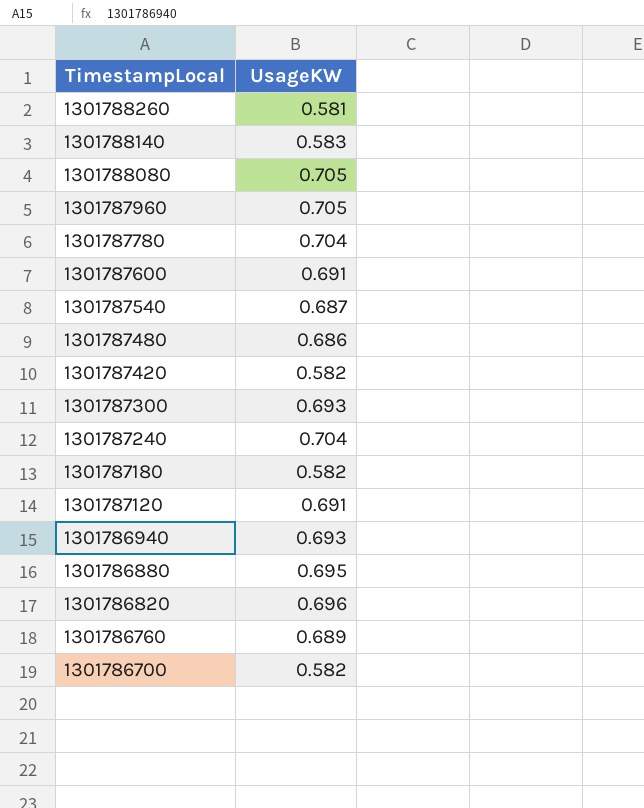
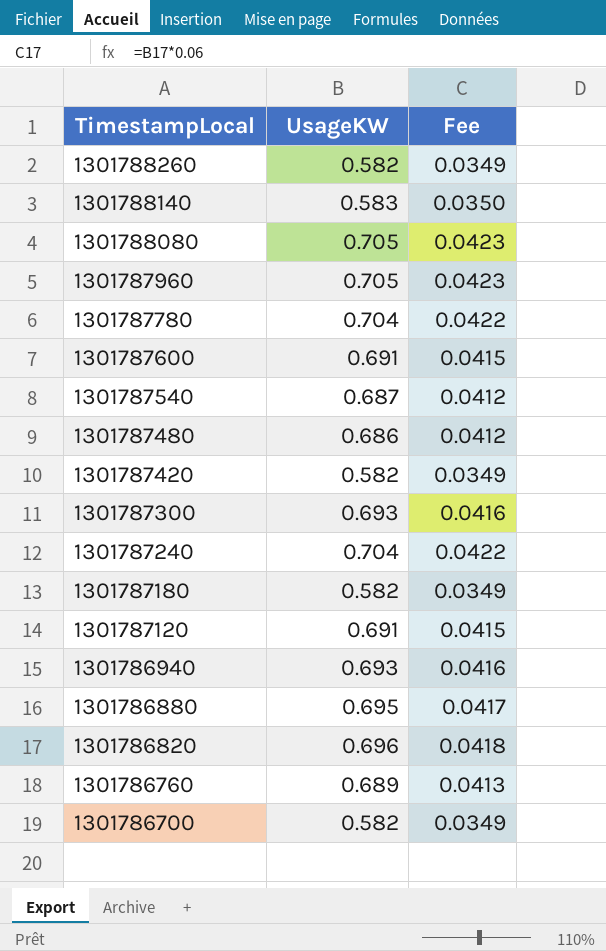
column Fee | formula: none -> [UsageKW] * 0.06
1301788260 | UsageKW: 0.581 -> 0.582

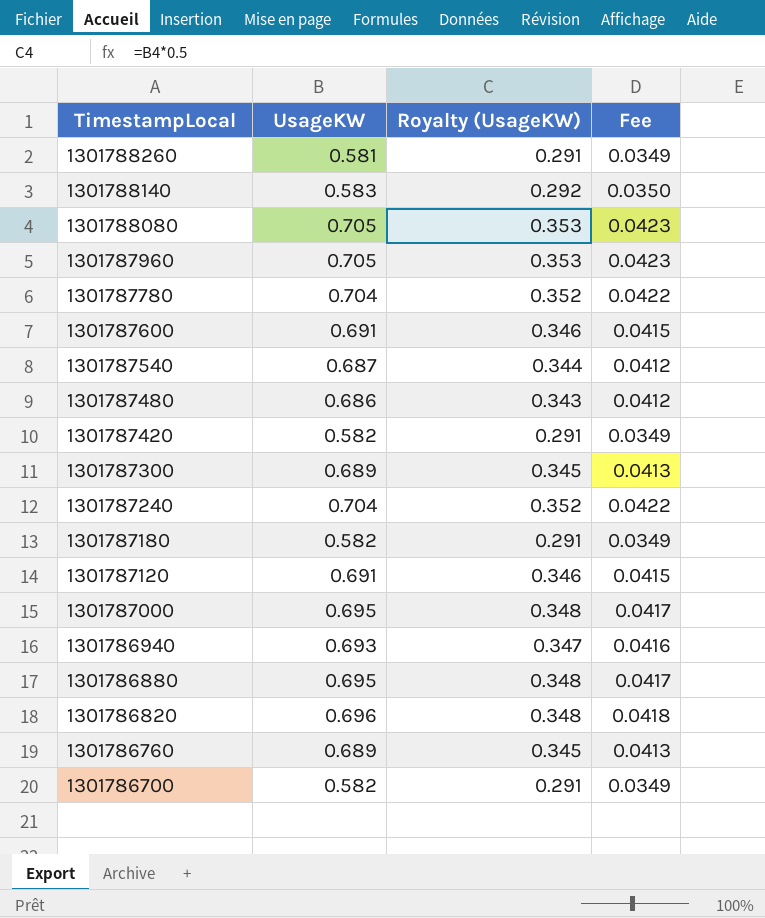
column Royalty (UsageKW) | formula: none -> [UsageKW] * 0.5
1301788260 | UsageKW: 0.582 -> 0.581
1301787300 | UsageKW: 0.693 -> 0.689
1301787300 | Fee: 0.0416 -> 0.0413
row 1301787000: none -> 0.695 | 0.348 | 0.0417

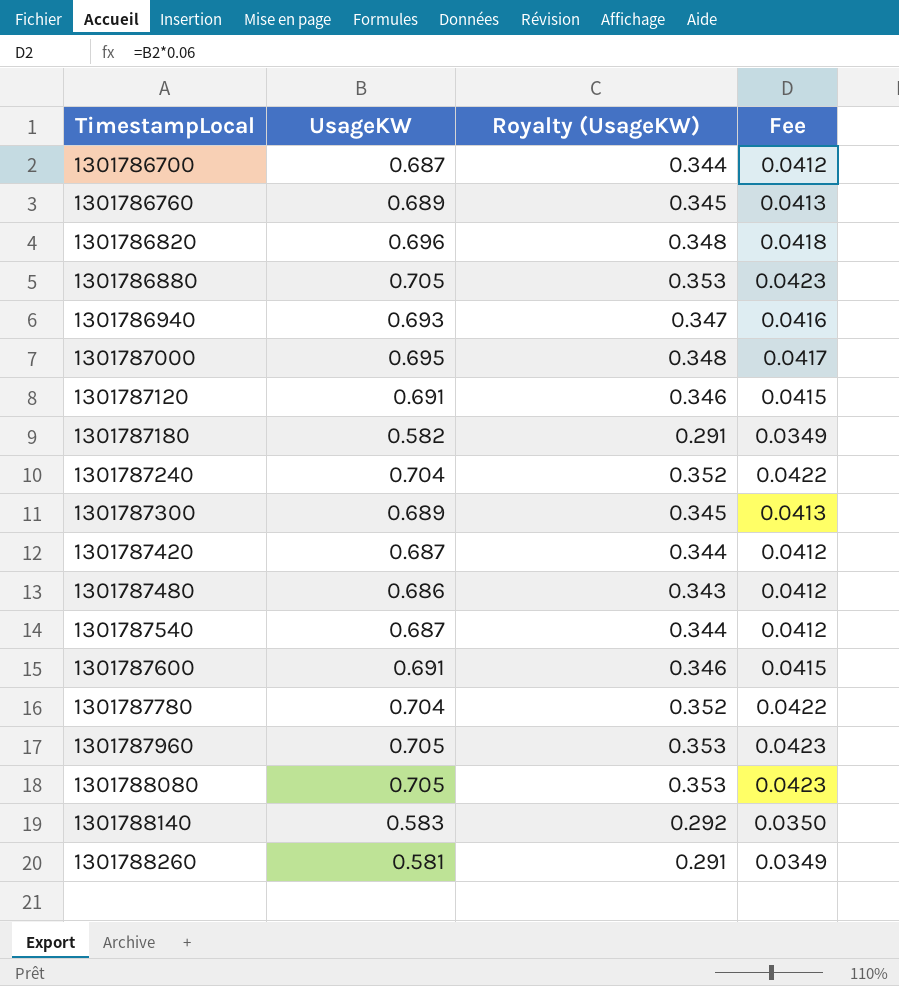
row order: TimestampLocal descending -> TimestampLocal ascending
1301786700 | UsageKW: 0.582 -> 0.687
1301786700 | Royalty (UsageKW): 0.291 -> 0.344
1301786700 | Fee: 0.0349 -> 0.0412
1301786880 | UsageKW: 0.695 -> 0.705
1301786880 | Royalty (UsageKW): 0.348 -> 0.353
1301786880 | Fee: 0.0417 -> 0.0423
1301787420 | UsageKW: 0.582 -> 0.687
1301787420 | Royalty (UsageKW): 0.291 -> 0.344
1301787420 | Fee: 0.0349 -> 0.0412

